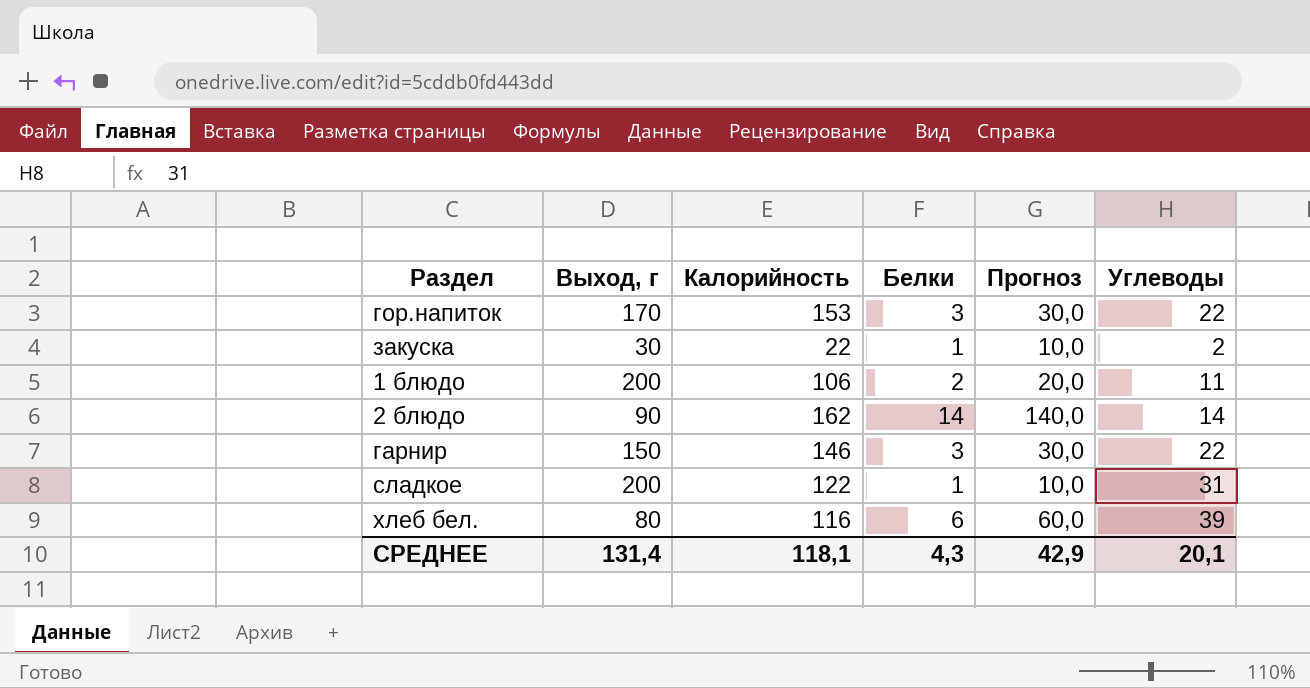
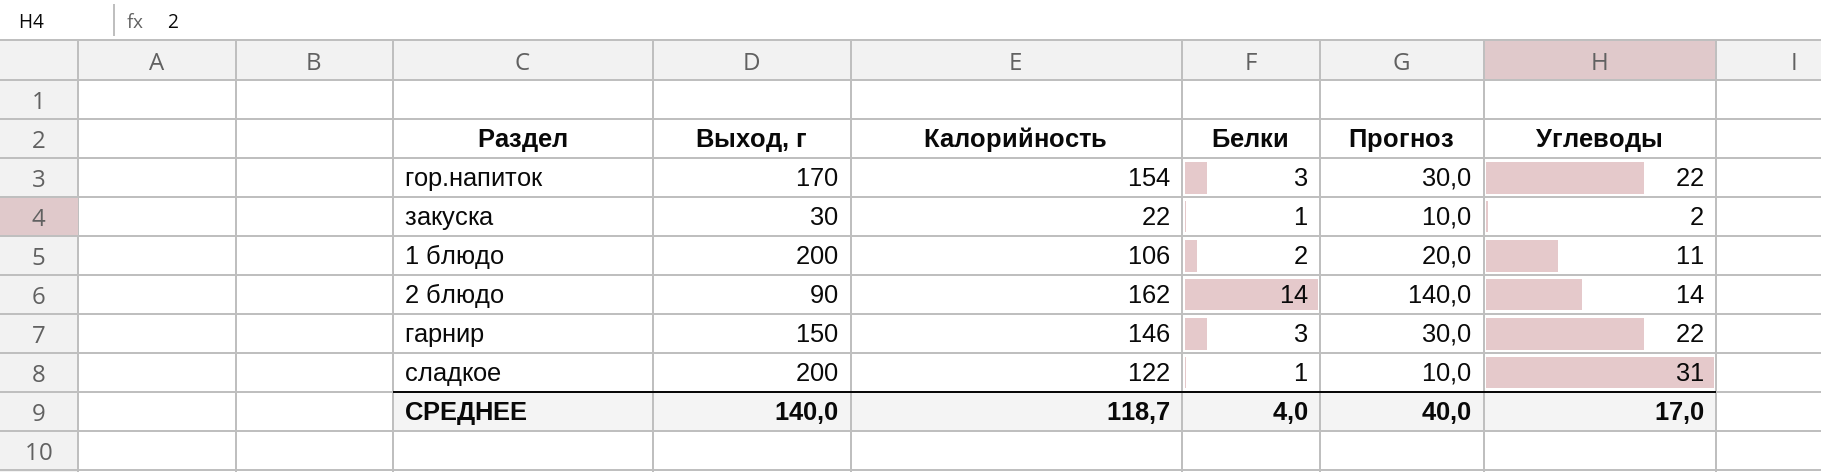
row хлеб бел.: 80 | 116 | 6 | 60,0 | 39 -> none
гор.напиток | Калорийность: 153 -> 154
СРЕДНЕЕ | Выход, г: 131,4 -> 140,0
СРЕДНЕЕ | Калорийность: 118,1 -> 118,7
СРЕДНЕЕ | Белки: 4,3 -> 4,0
СРЕДНЕЕ | Прогноз: 42,9 -> 40,0
СРЕДНЕЕ | Углеводы: 20,1 -> 17,0

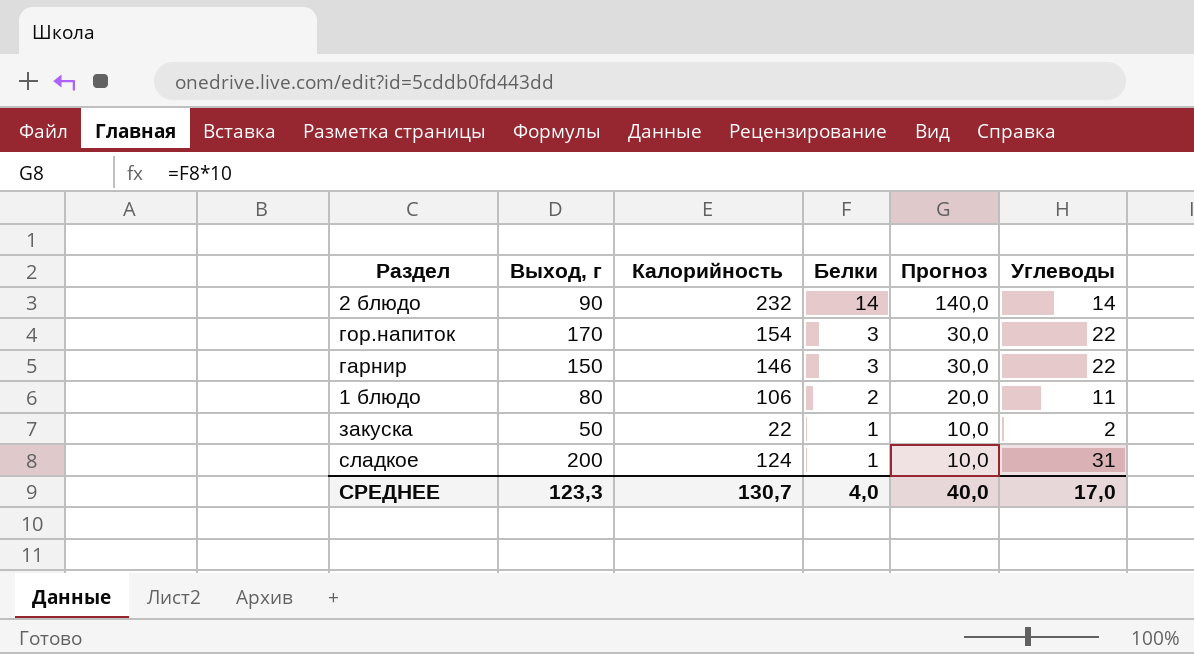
row order: none -> Белки descending
2 блюдо | Калорийность: 162 -> 232
1 блюдо | Выход, г: 200 -> 80
закуска | Выход, г: 30 -> 50
сладкое | Калорийность: 122 -> 124
СРЕДНЕЕ | Выход, г: 140,0 -> 123,3
СРЕДНЕЕ | Калорийность: 118,7 -> 130,7

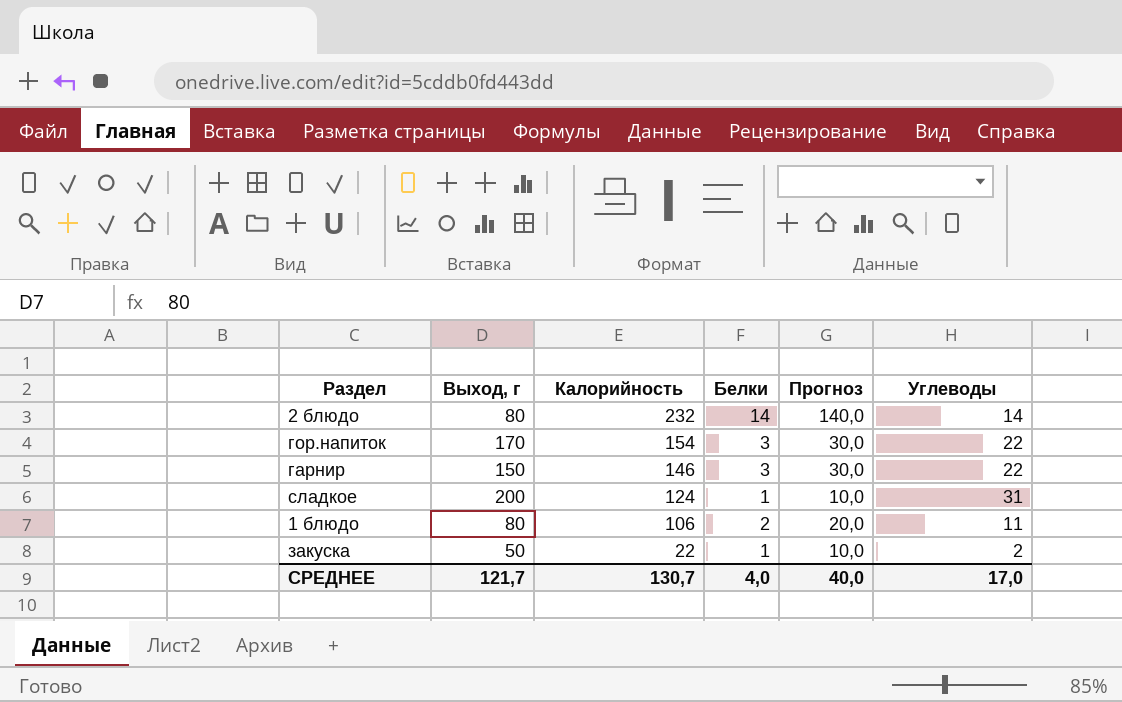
row order: Белки descending -> Калорийность descending
2 блюдо | Выход, г: 90 -> 80
СРЕДНЕЕ | Выход, г: 123,3 -> 121,7

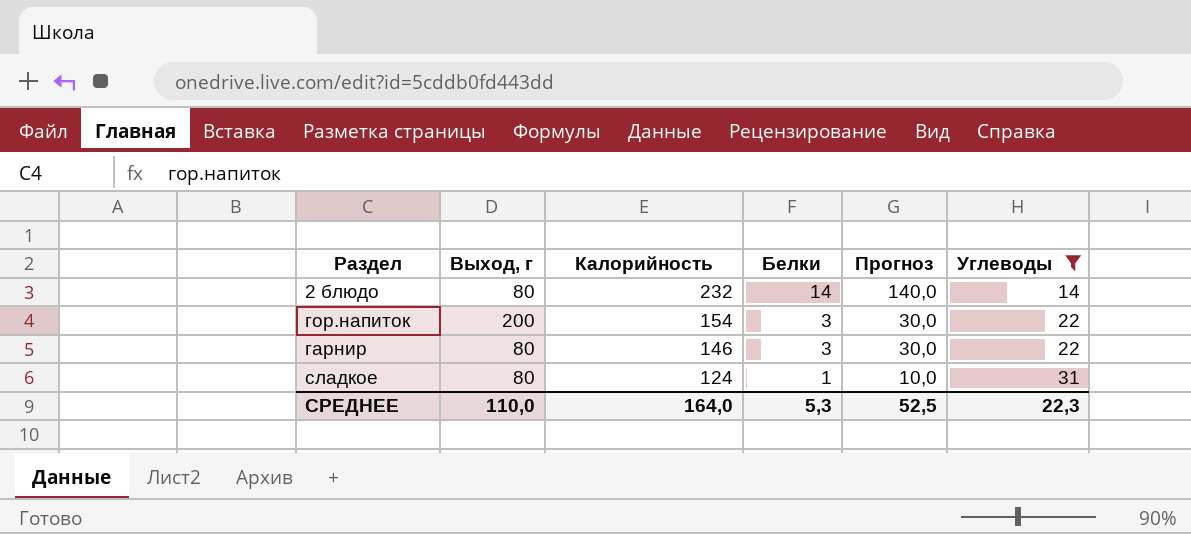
filter: none -> Углеводы >= 14
гор.напиток | Выход, г: 170 -> 200
гарнир | Выход, г: 150 -> 80
сладкое | Выход, г: 200 -> 80
СРЕДНЕЕ | Выход, г: 121,7 -> 110,0
СРЕДНЕЕ | Калорийность: 130,7 -> 164,0
СРЕДНЕЕ | Белки: 4,0 -> 5,3
СРЕДНЕЕ | Прогноз: 40,0 -> 52,5
СРЕДНЕЕ | Углеводы: 17,0 -> 22,3

